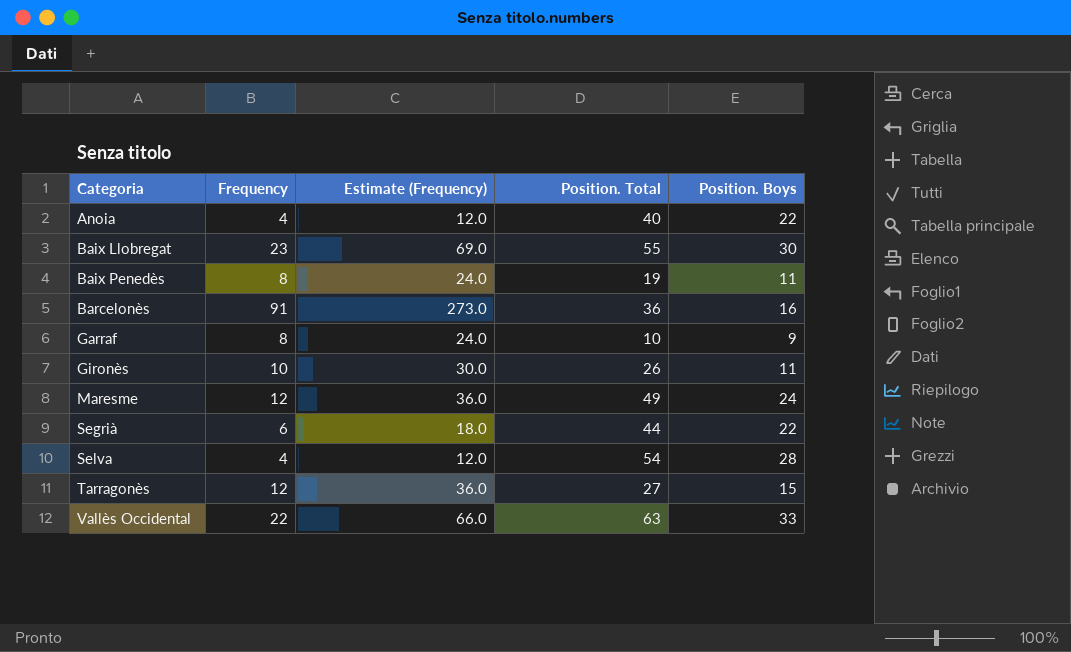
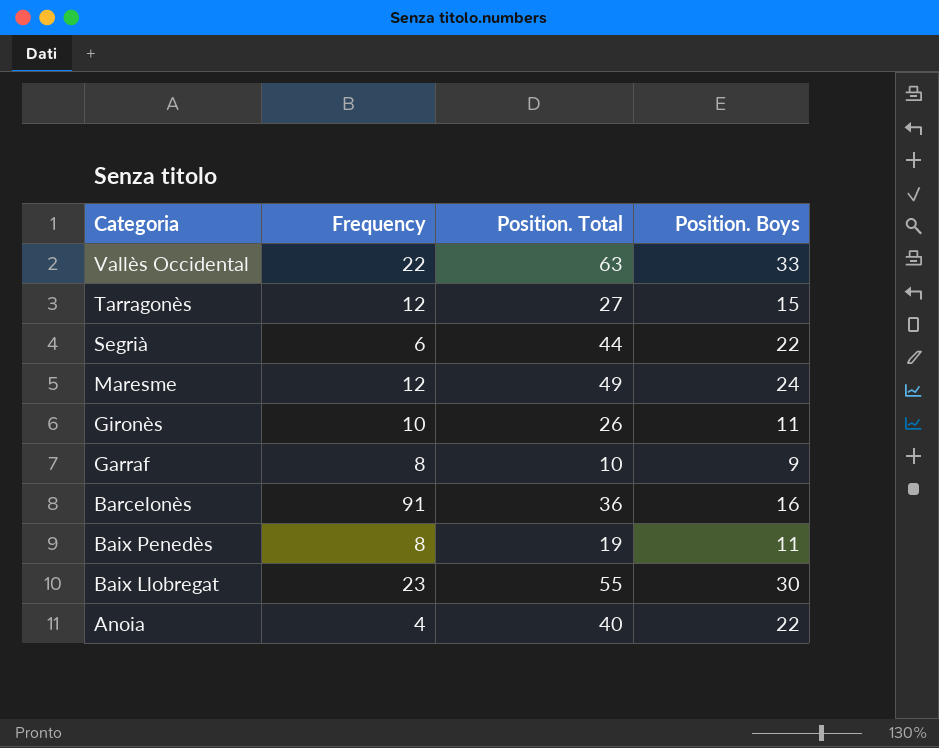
row order: Categoria ascending -> Categoria descending
column Estimate (Frequency) | formula: [Frequency] * 3 -> none
row Selva: 4 | 12.0 | 54 | 28 -> none

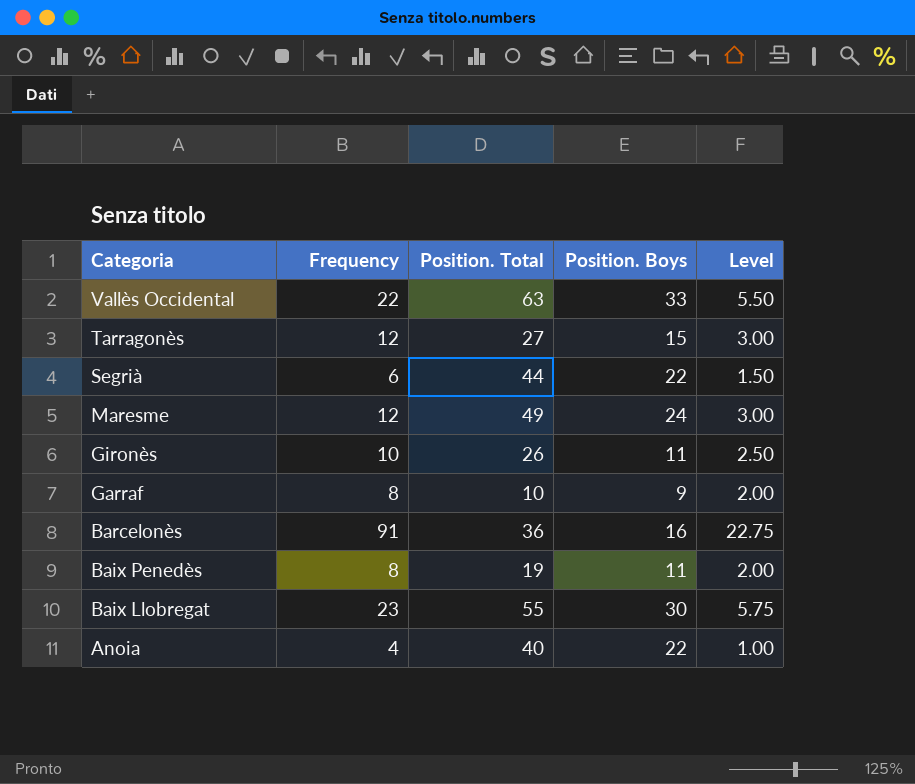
column Level | formula: none -> [Frequency] * 0.25

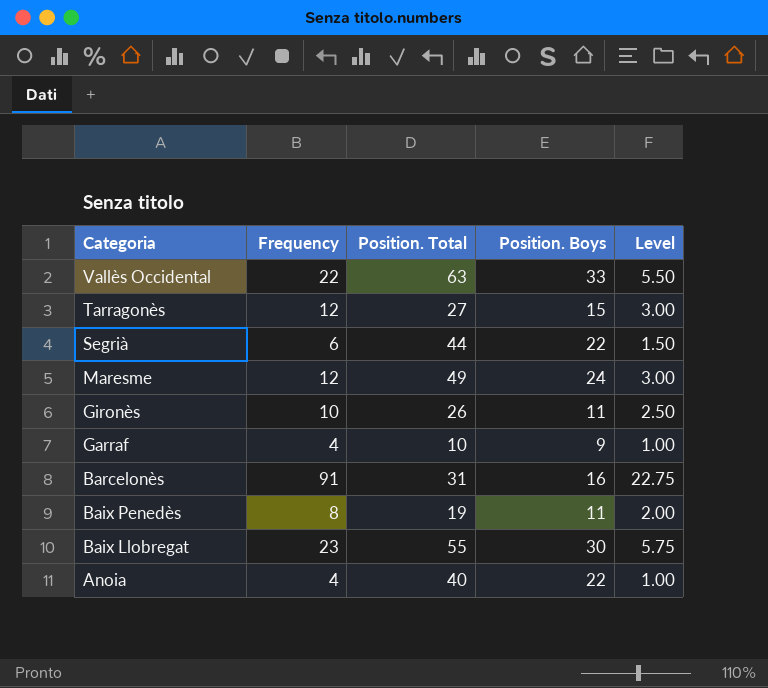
Garraf | Frequency: 8 -> 4
Garraf | Level: 2.00 -> 1.00
Barcelonès | Position. Total: 36 -> 31

